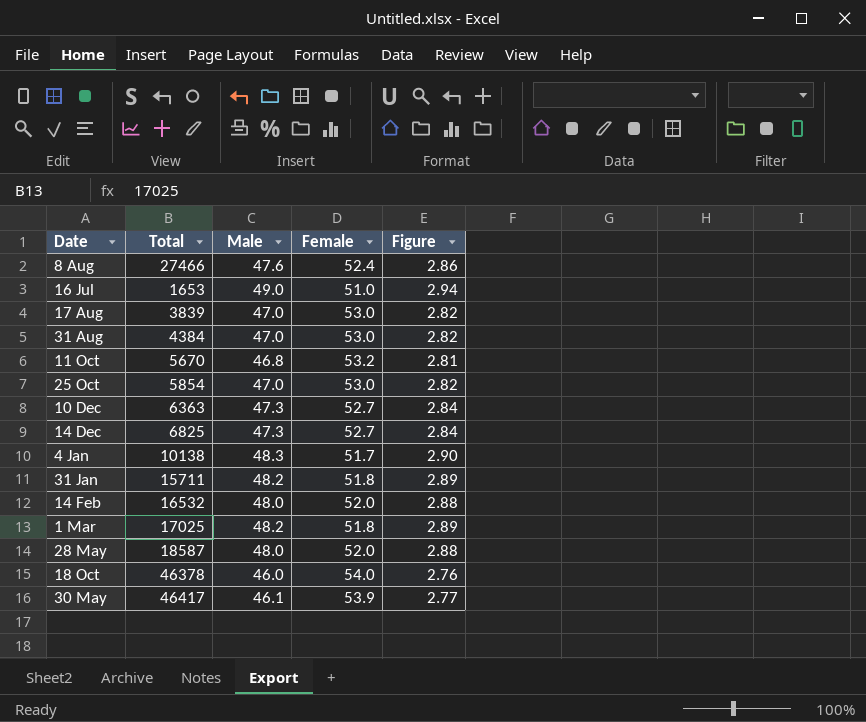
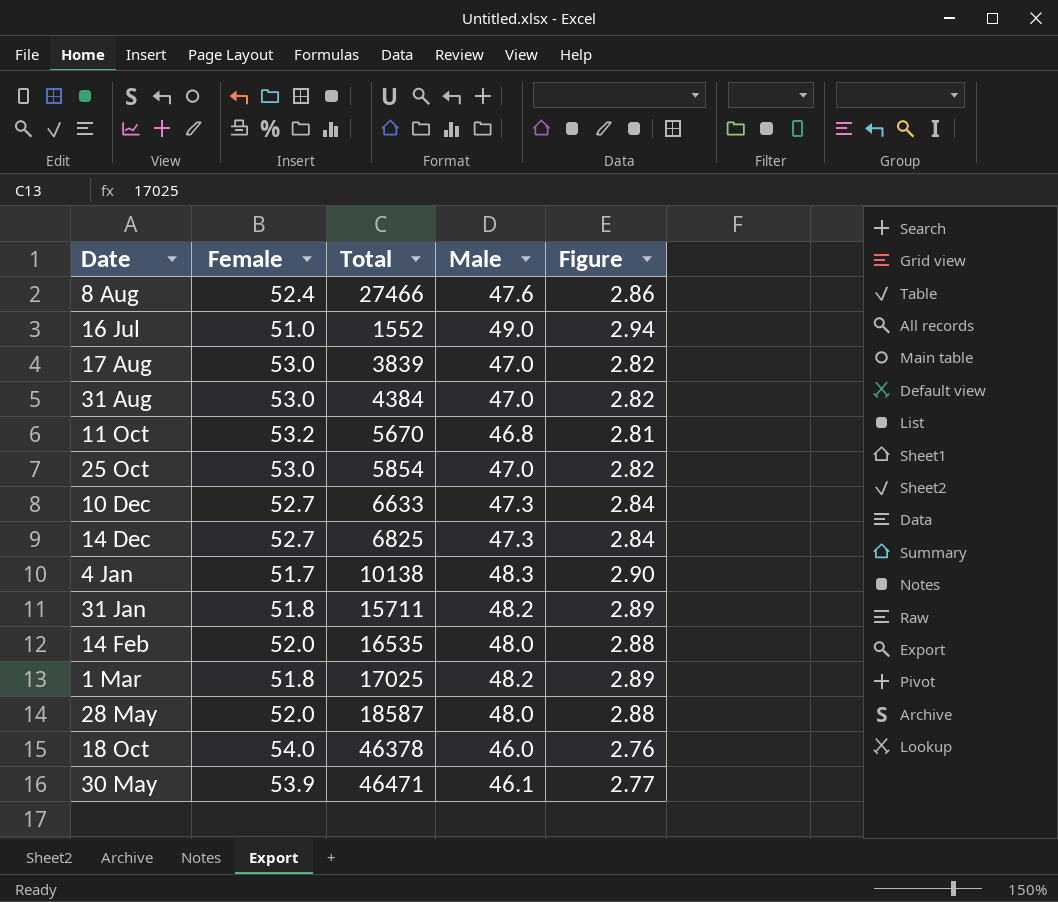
column Female | position: 4 -> 2
16 Jul | Total: 1653 -> 1552
10 Dec | Total: 6363 -> 6633
14 Feb | Total: 16532 -> 16535
30 May | Total: 46417 -> 46471

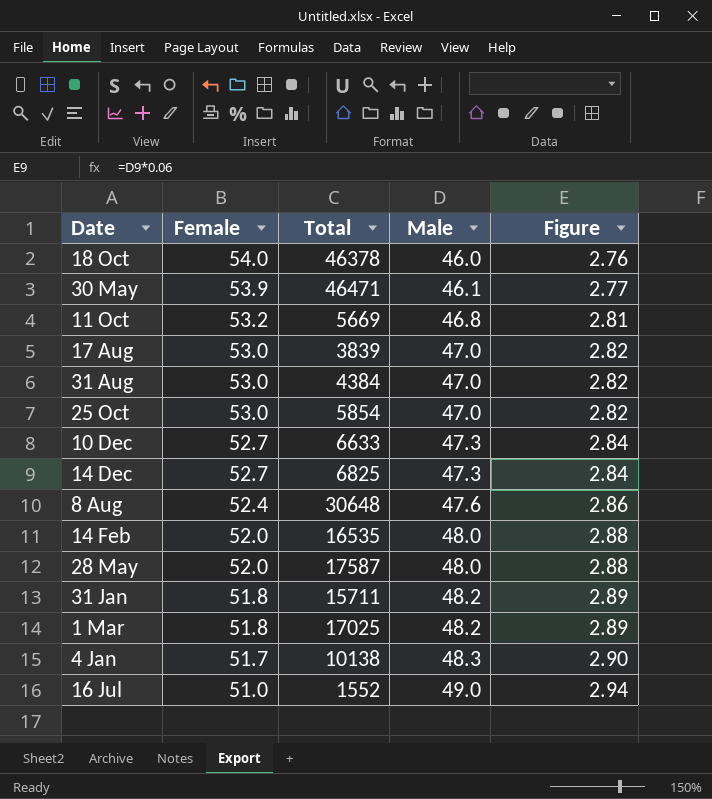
row order: none -> Female descending
11 Oct | Total: 5670 -> 5669
8 Aug | Total: 27466 -> 30648
28 May | Total: 18587 -> 17587

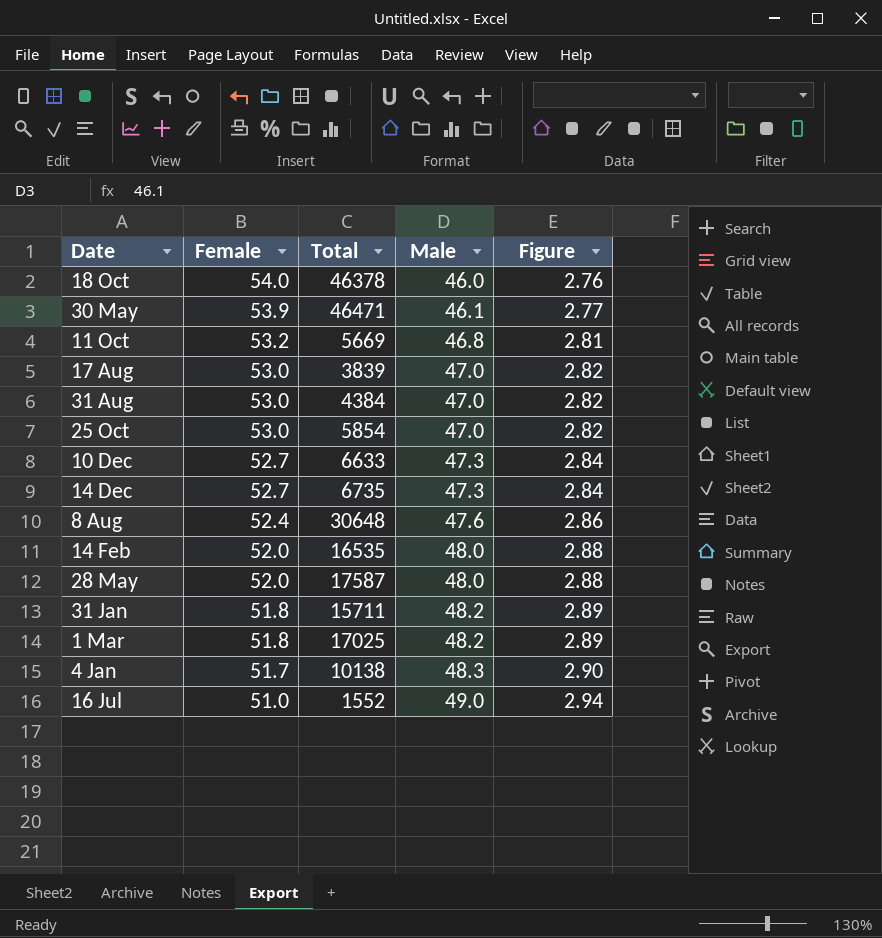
14 Dec | Total: 6825 -> 6735

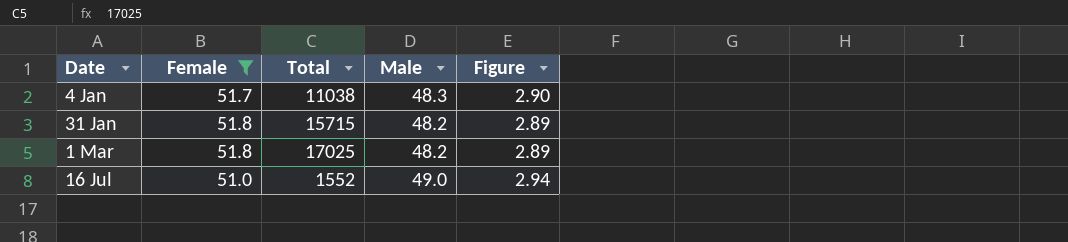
filter: none -> Female <= 51.8
row order: Female descending -> Date ascending
4 Jan | Total: 10138 -> 11038
31 Jan | Total: 15711 -> 15715

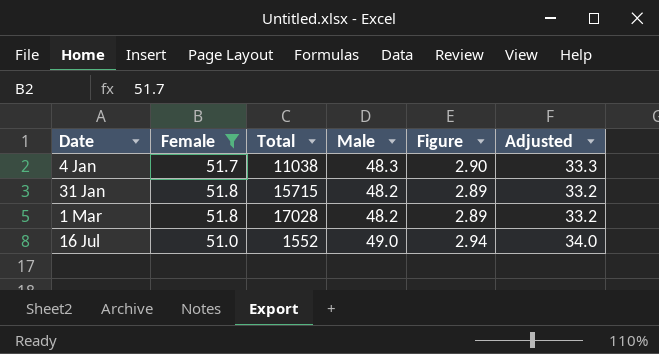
column Adjusted | formula: none -> [Male] - 15
1 Mar | Total: 17025 -> 17028

